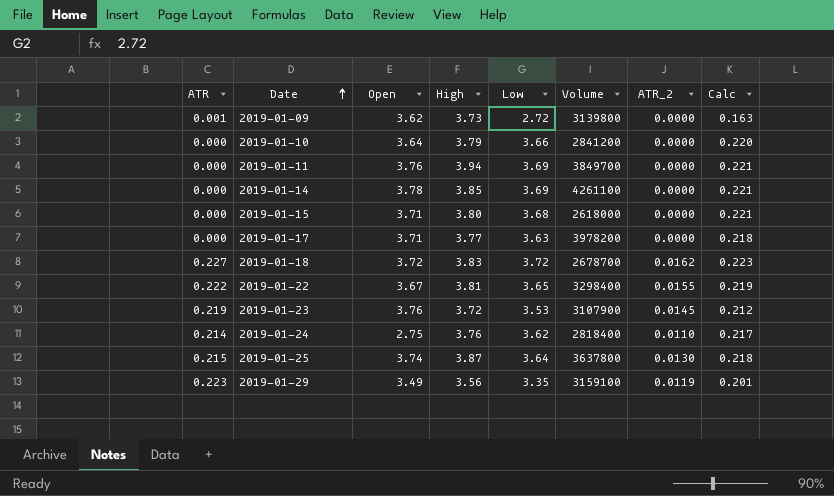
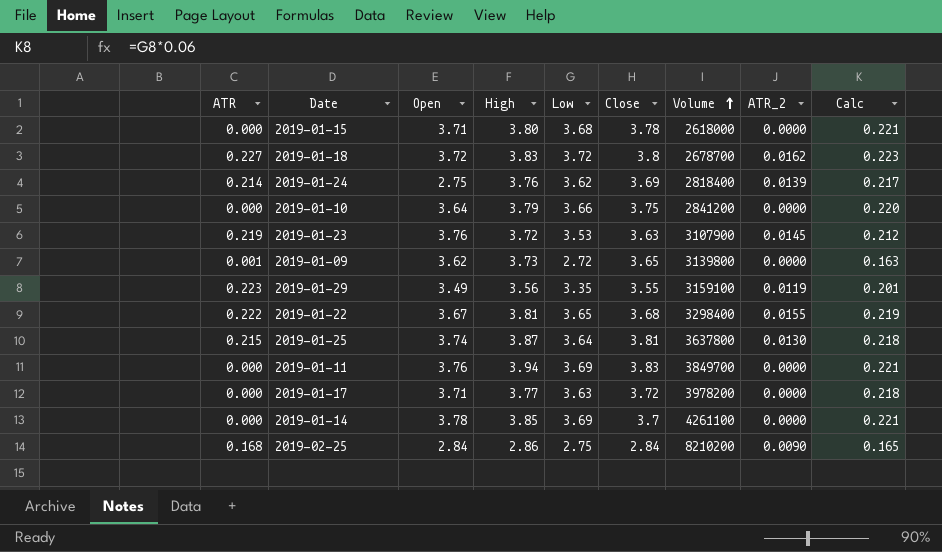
row order: Date ascending -> Volume ascending
column Close | position: none -> 6
2019-01-24 | ATR_2: 0.0110 -> 0.0139
row 2019-02-25: none -> 0.168 | 2.84 | 2.86 | 2.75 | 2.84 | 8210200 | 0.0090 | 0.165

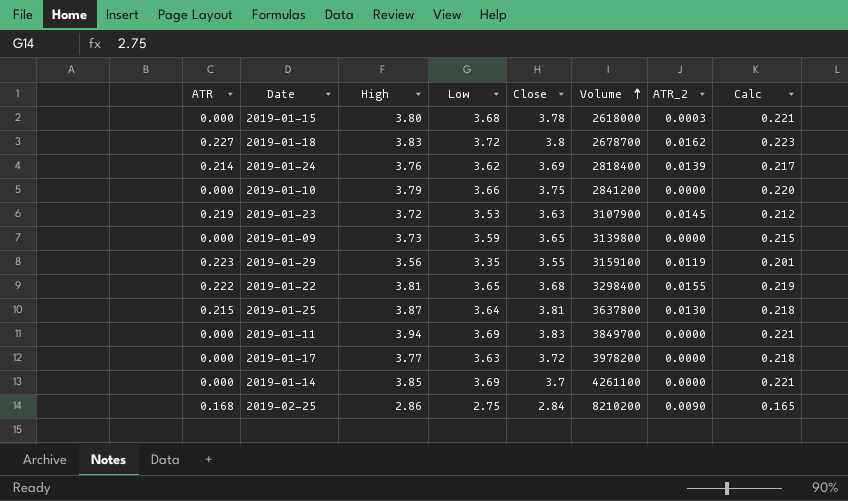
column Open | position: 3 -> none
2019-01-15 | ATR_2: 0.0000 -> 0.0003
2019-01-09 | ATR: 0.001 -> 0.000
2019-01-09 | Low: 2.72 -> 3.59
2019-01-09 | Calc: 0.163 -> 0.215

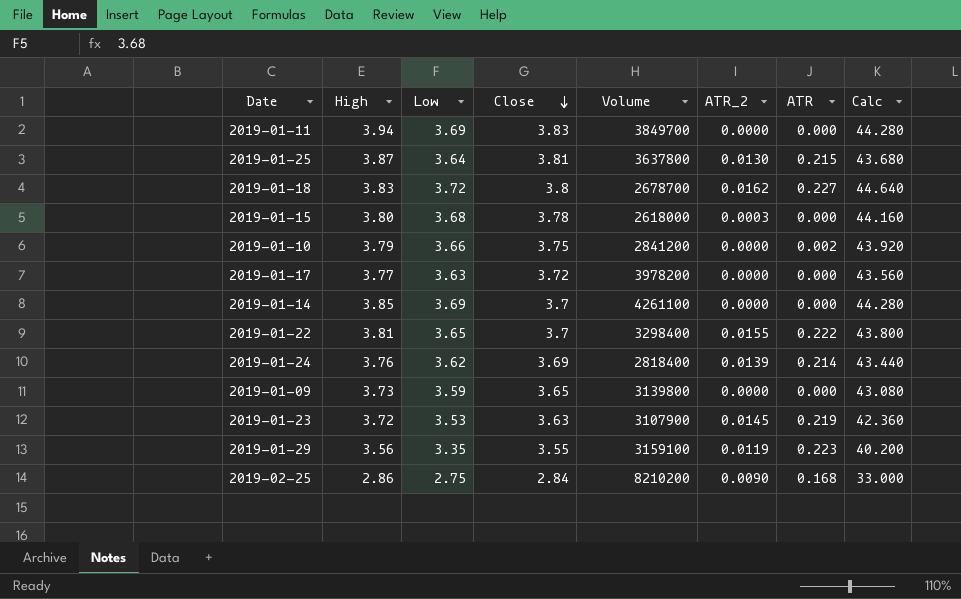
row order: Volume ascending -> Close descending
column ATR | position: 1 -> 7
column Calc | formula: [Low] * 0.06 -> [Low] * 12
2019-01-10 | ATR: 0.000 -> 0.002
2019-01-22 | Close: 3.68 -> 3.7

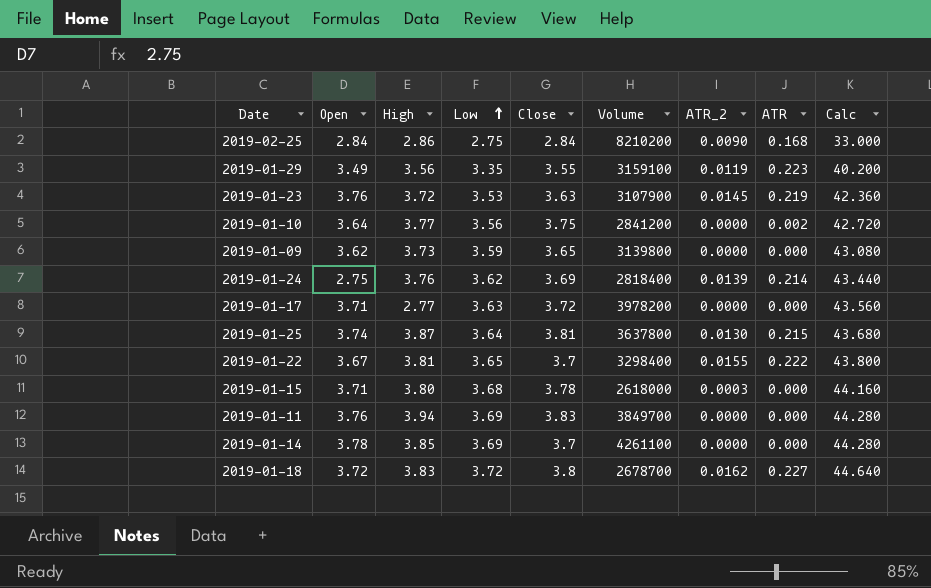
row order: Close descending -> Low ascending
column Open | position: none -> 2
2019-01-10 | High: 3.79 -> 3.77
2019-01-10 | Low: 3.66 -> 3.56
2019-01-10 | Calc: 43.920 -> 42.720
2019-01-17 | High: 3.77 -> 2.77

